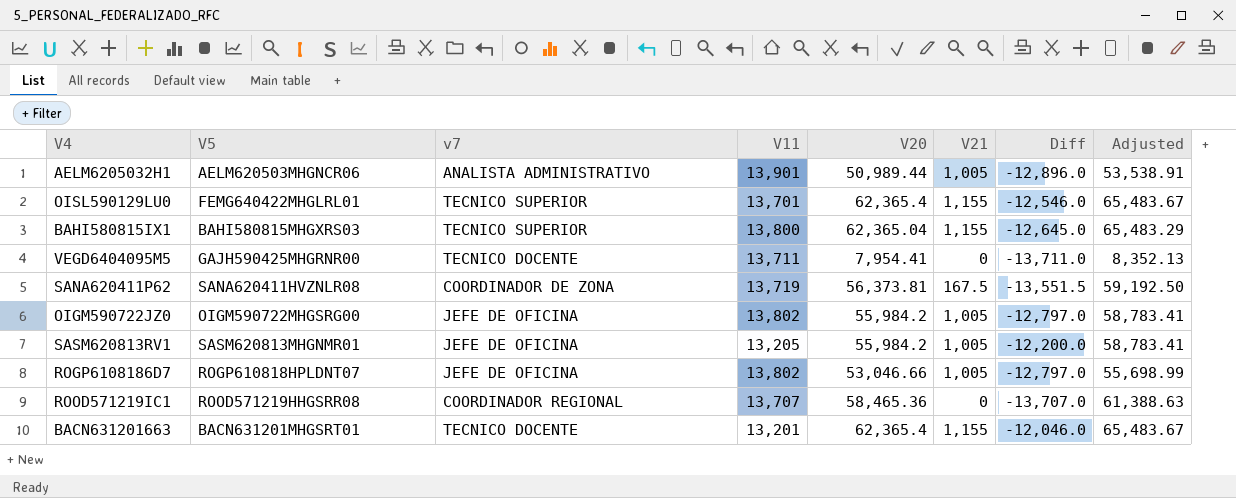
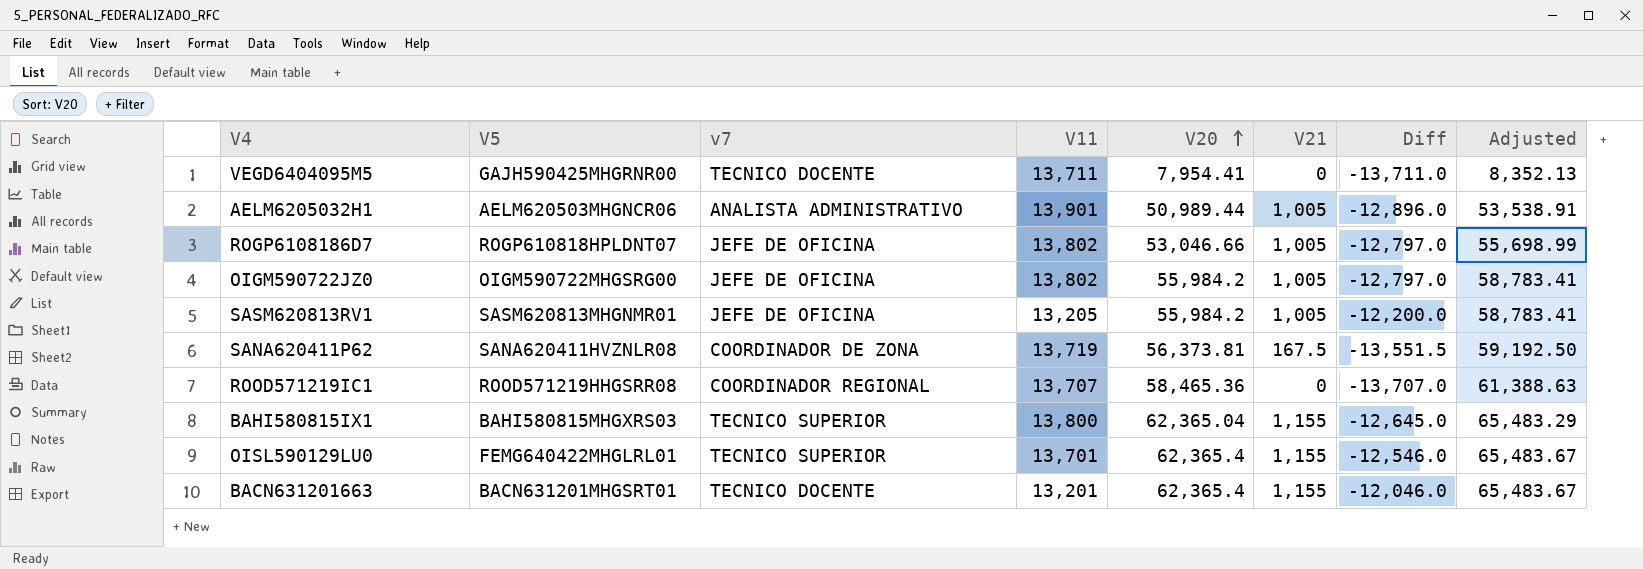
row order: none -> V20 ascending

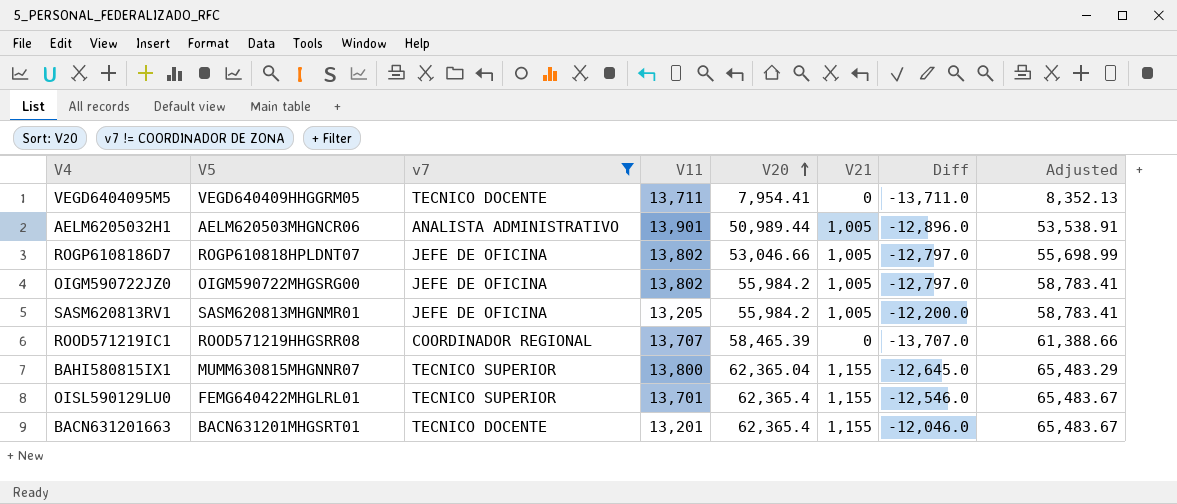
filter: none -> v7 != COORDINADOR DE ZONA
VEGD6404095M5 | V5: GAJH590425MHGRNR00 -> VEGD640409HHGGRM05
ROOD571219IC1 | V20: 58,465.36 -> 58,465.39
ROOD571219IC1 | Adjusted: 61,388.63 -> 61,388.66
BAHI580815IX1 | V5: BAHI580815MHGXRS03 -> MUMM630815MHGNNR07

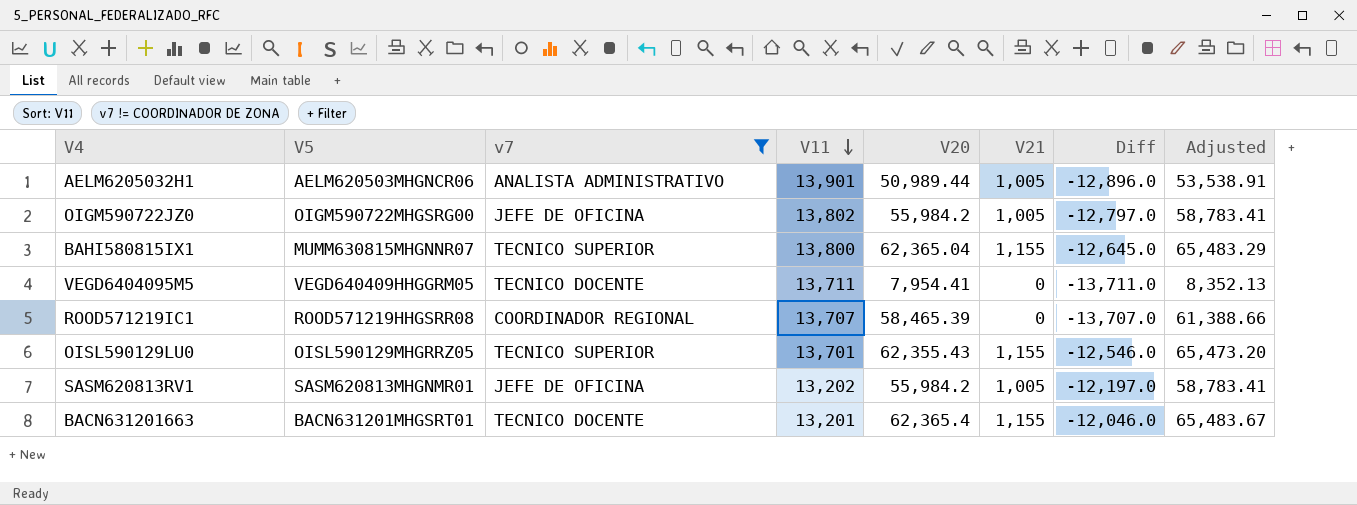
row order: V20 ascending -> V11 descending
row ROGP6108186D7: ROGP610818HPLDNT07 | JEFE DE OFICINA | 13,802 | 53,046.66 | 1,005 | -12,797.0 | 55,698.99 -> none
OISL590129LU0 | V5: FEMG640422MHGLRL01 -> OISL590129MHGRRZ05
OISL590129LU0 | V20: 62,365.4 -> 62,355.43
OISL590129LU0 | Adjusted: 65,483.67 -> 65,473.20
SASM620813RV1 | V11: 13,205 -> 13,202
SASM620813RV1 | Diff: -12,200.0 -> -12,197.0

